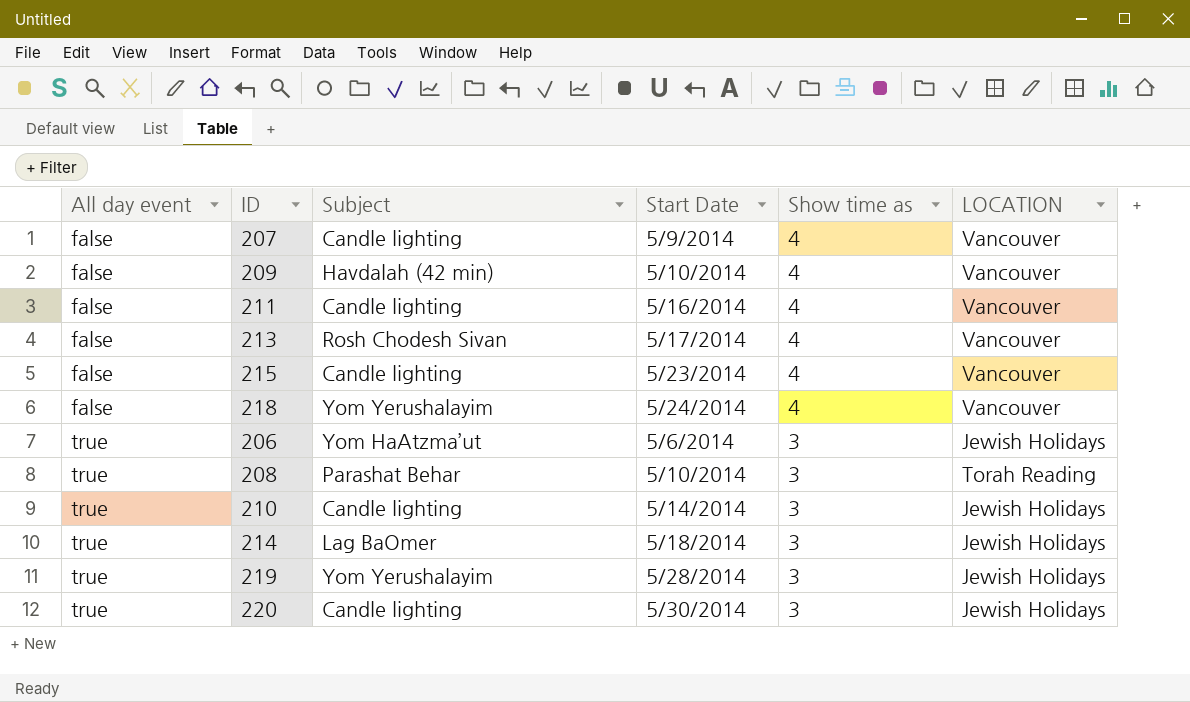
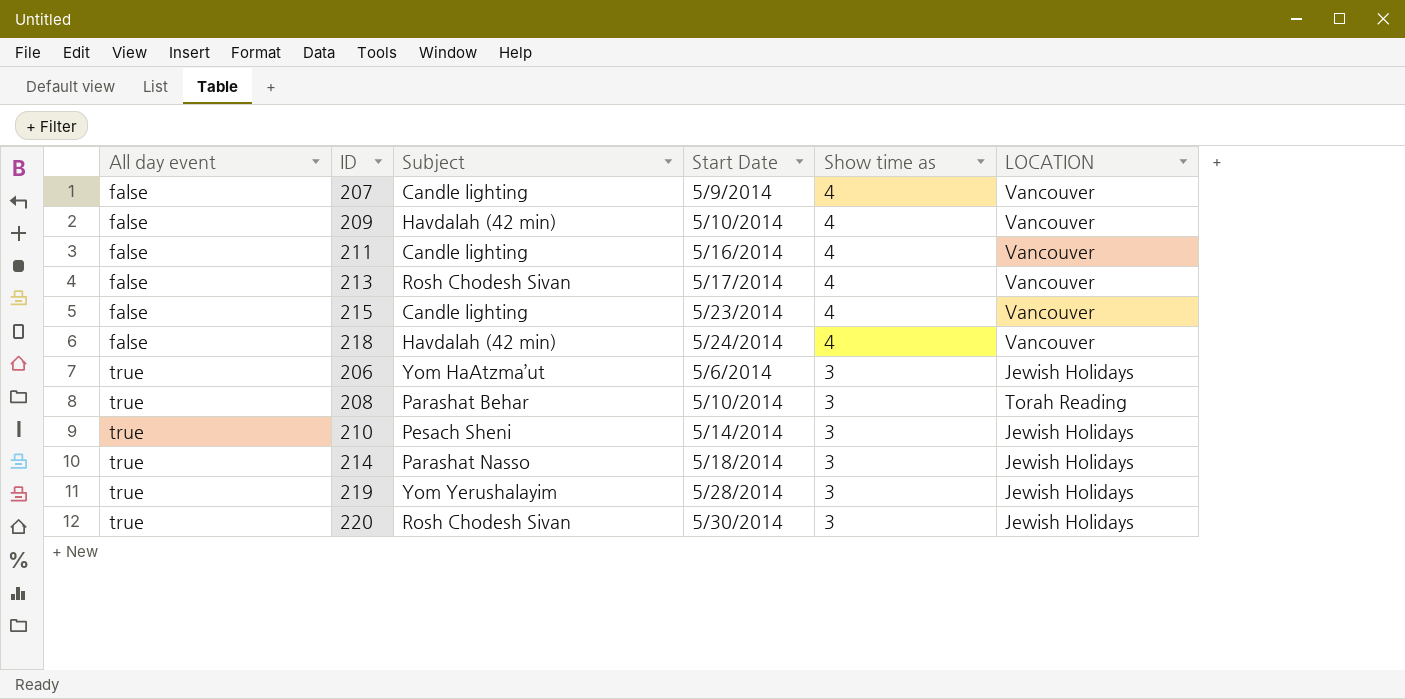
218 | Subject: Yom Yerushalayim -> Havdalah (42 min)
210 | Subject: Candle lighting -> Pesach Sheni
214 | Subject: Lag BaOmer -> Parashat Nasso
220 | Subject: Candle lighting -> Rosh Chodesh Sivan

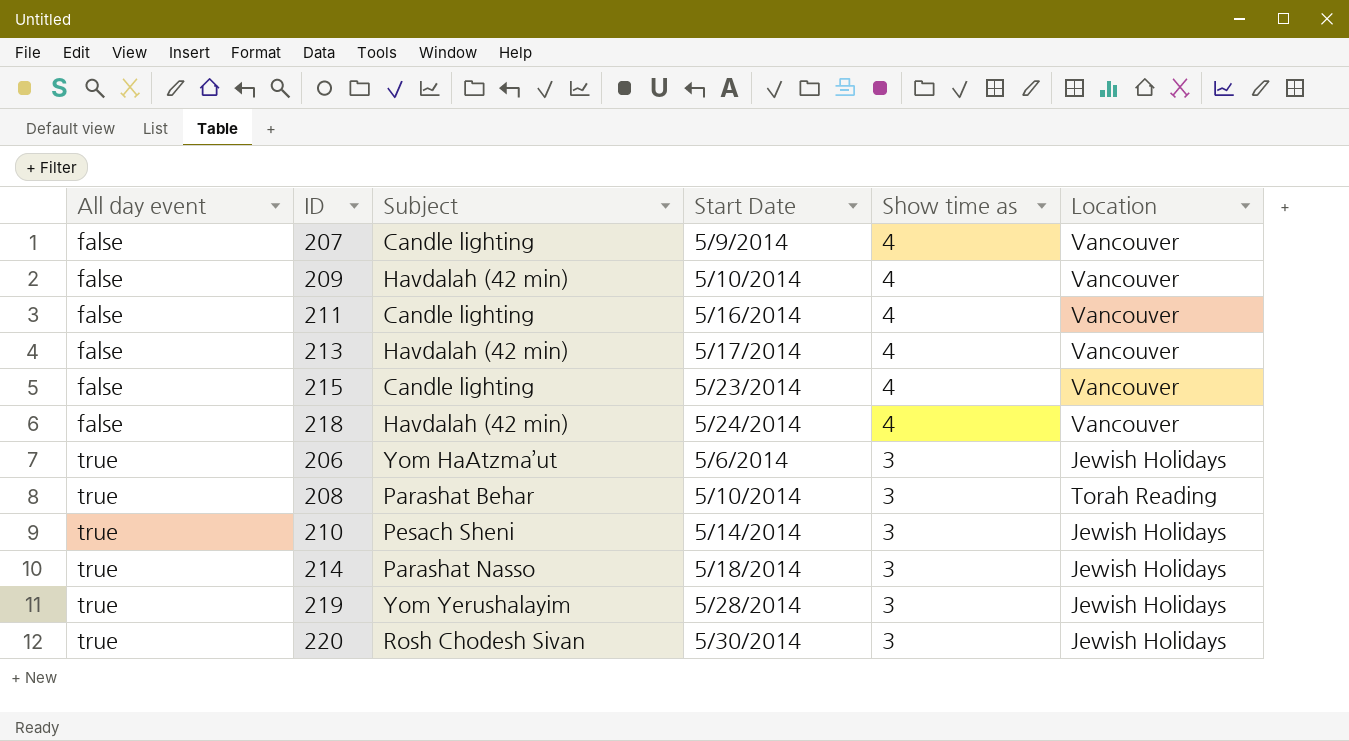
column name: LOCATION -> Location
213 | Subject: Rosh Chodesh Sivan -> Havdalah (42 min)

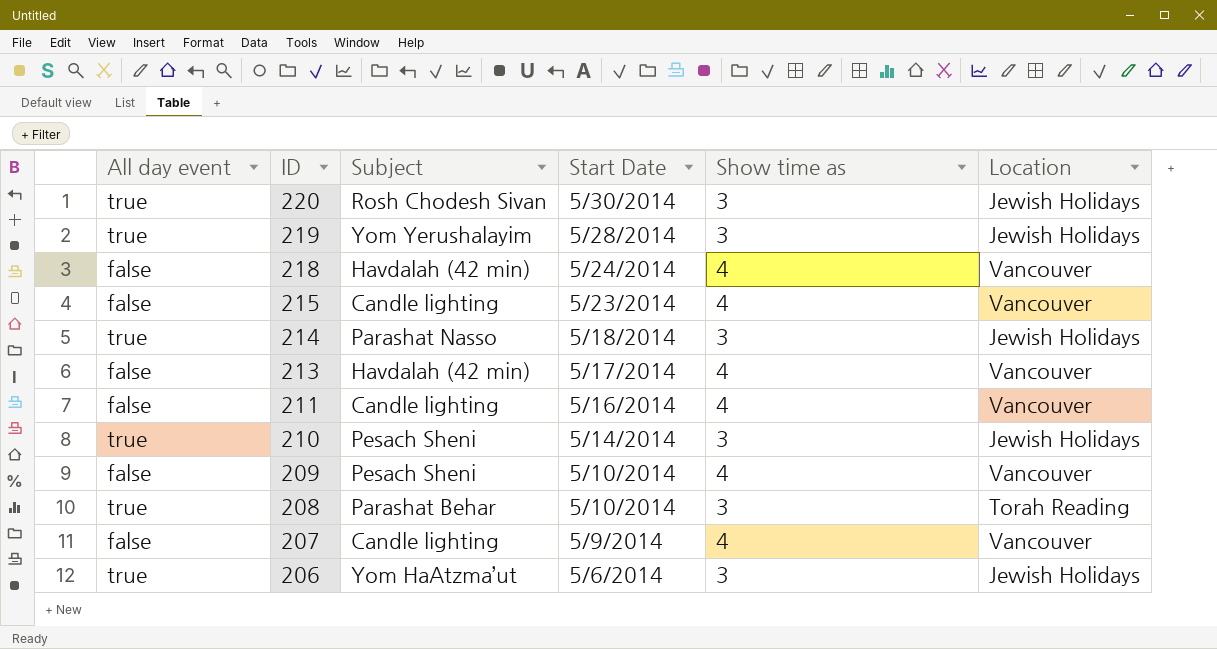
row order: All day event ascending -> ID descending
209 | Subject: Havdalah (42 min) -> Pesach Sheni

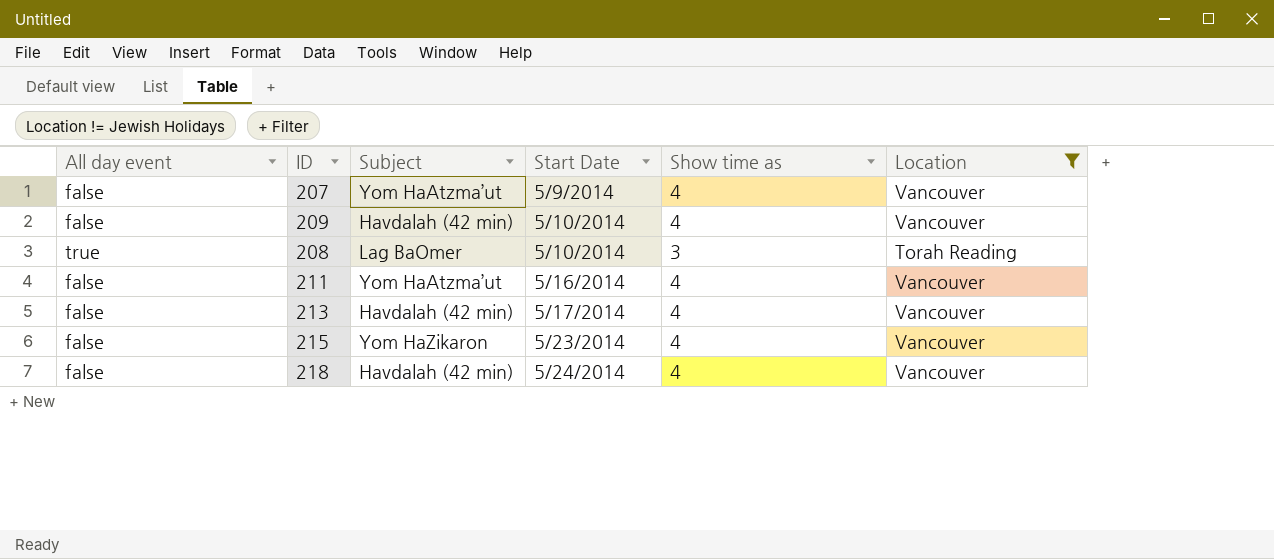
filter: none -> Location != Jewish Holidays
row order: ID descending -> Start Date ascending
207 | Subject: Candle lighting -> Yom HaAtzma’ut
209 | Subject: Pesach Sheni -> Havdalah (42 min)
208 | Subject: Parashat Behar -> Lag BaOmer
211 | Subject: Candle lighting -> Yom HaAtzma’ut
215 | Subject: Candle lighting -> Yom HaZikaron

